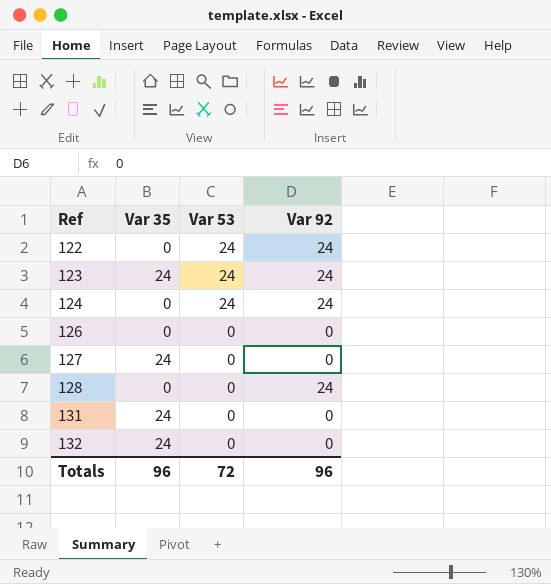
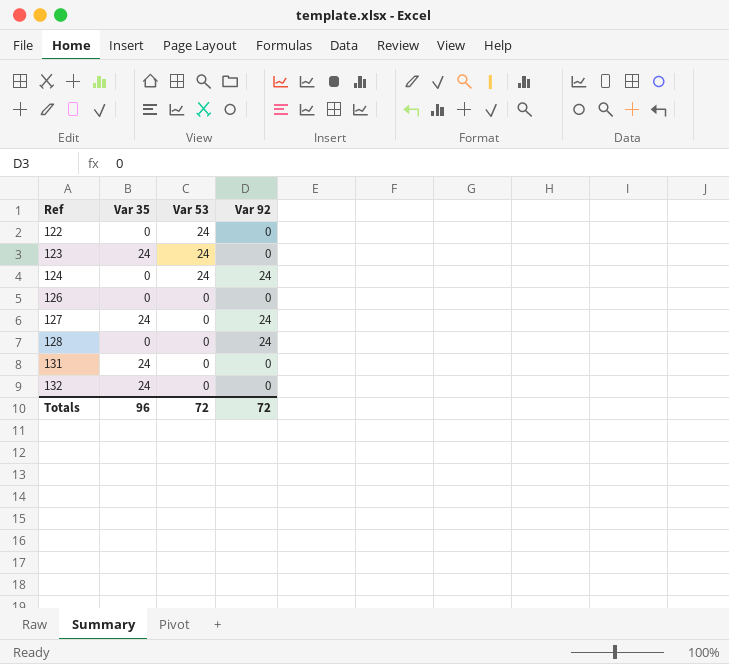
122 | Var 92: 24 -> 0
123 | Var 92: 24 -> 0
127 | Var 92: 0 -> 24
Totals | Var 92: 96 -> 72

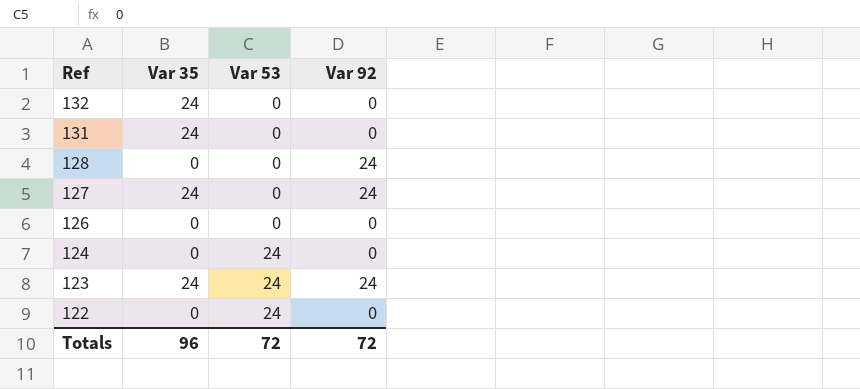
row order: Ref ascending -> Ref descending
124 | Var 92: 24 -> 0
123 | Var 92: 0 -> 24

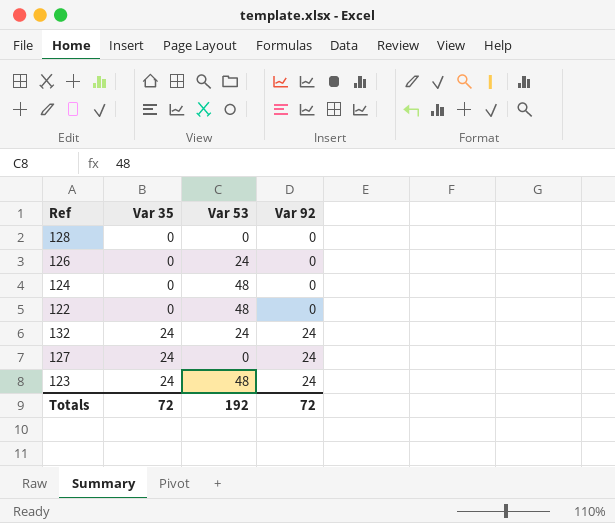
row order: Ref descending -> Var 35 ascending
row 131: 24 | 0 | 0 -> none
128 | Var 92: 24 -> 0
126 | Var 53: 0 -> 24
124 | Var 53: 24 -> 48
122 | Var 53: 24 -> 48
132 | Var 53: 0 -> 24
132 | Var 92: 0 -> 24
123 | Var 53: 24 -> 48
Totals | Var 35: 96 -> 72
Totals | Var 53: 72 -> 192

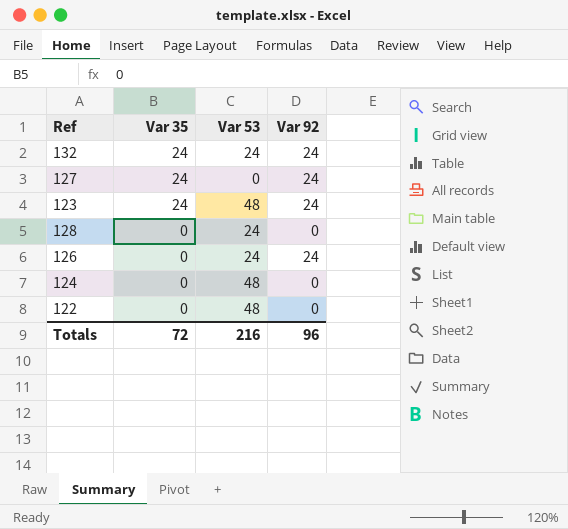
row order: Var 35 ascending -> Var 35 descending
128 | Var 53: 0 -> 24
126 | Var 92: 0 -> 24
Totals | Var 53: 192 -> 216
Totals | Var 92: 72 -> 96

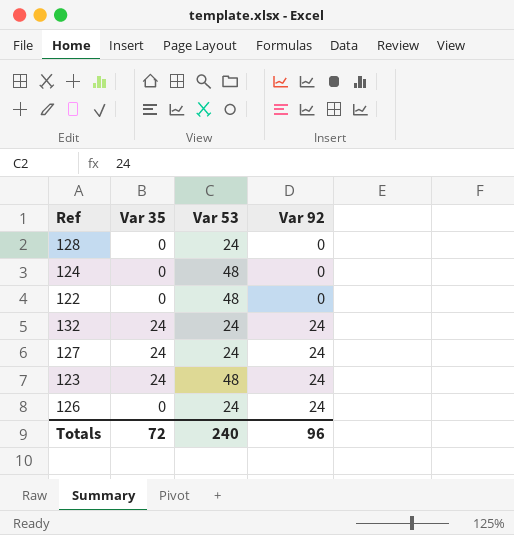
row order: Var 35 descending -> Var 92 ascending
127 | Var 53: 0 -> 24
Totals | Var 53: 216 -> 240

